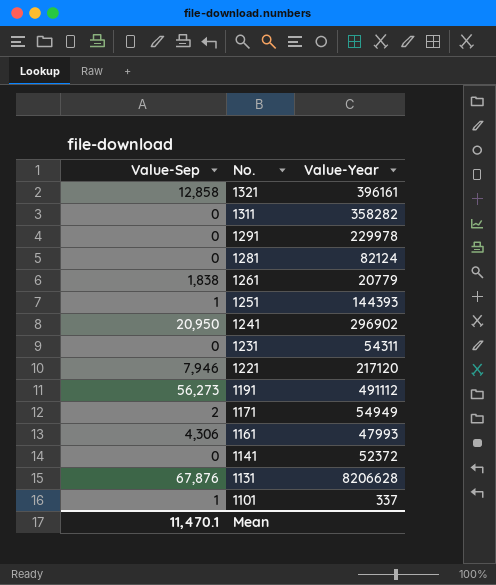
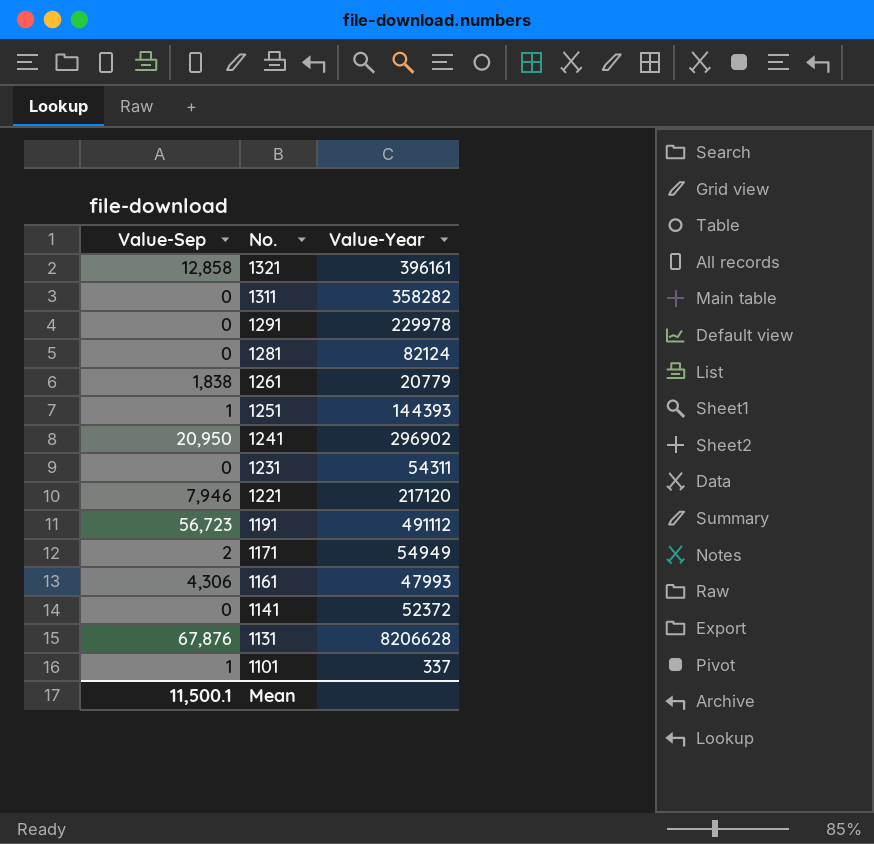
1191 | Value-Sep: 56,273 -> 56,723
Mean | Value-Sep: 11,470.1 -> 11,500.1

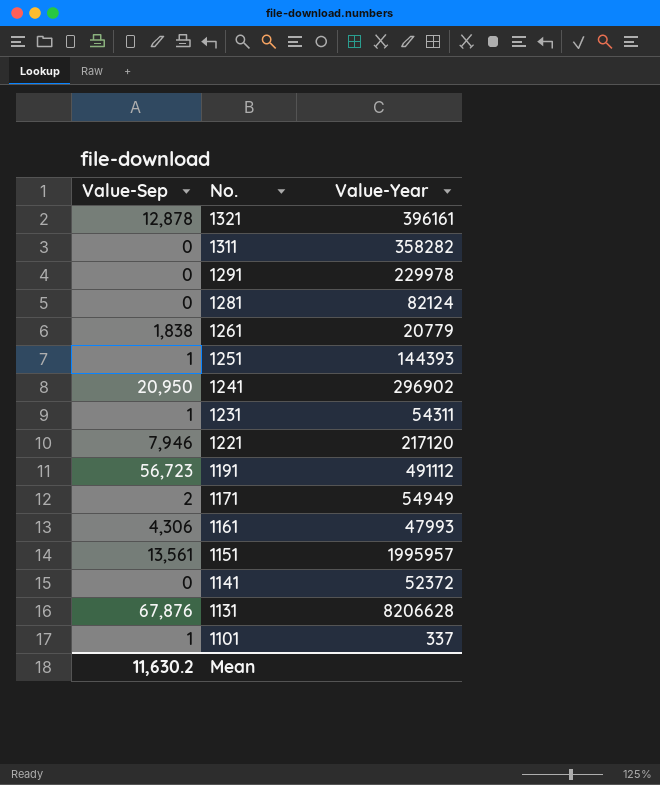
1321 | Value-Sep: 12,858 -> 12,878
1231 | Value-Sep: 0 -> 1
row 1151: none -> 13,561 | 1995957
Mean | Value-Sep: 11,500.1 -> 11,630.2

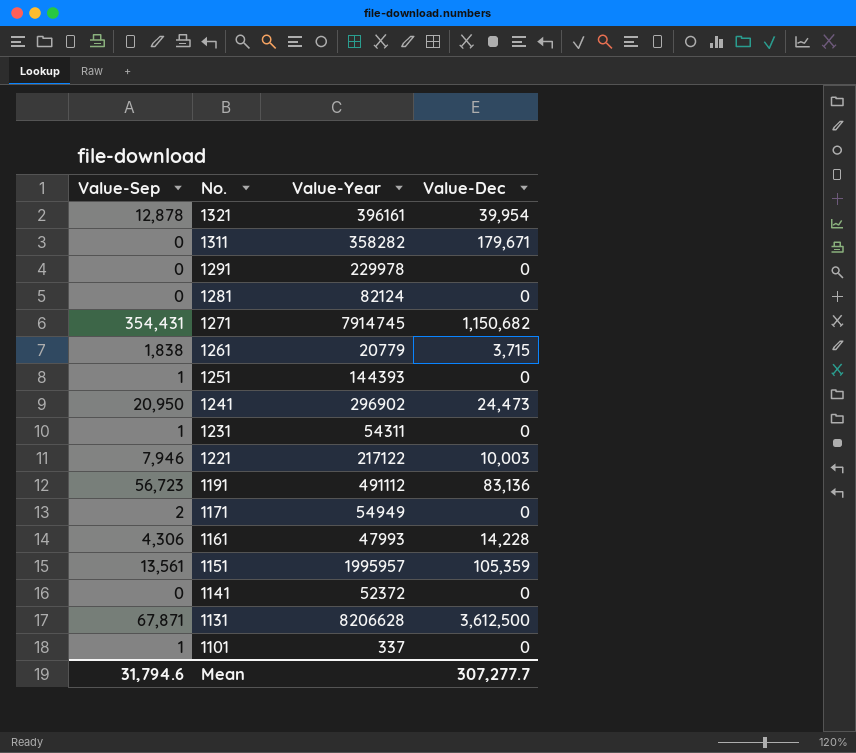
column Value-Dec | position: none -> 4
row 1271: none -> 354,431 | 7914745 | 1,150,682
1221 | Value-Year: 217120 -> 217122
1131 | Value-Sep: 67,876 -> 67,871
Mean | Value-Sep: 11,630.2 -> 31,794.6

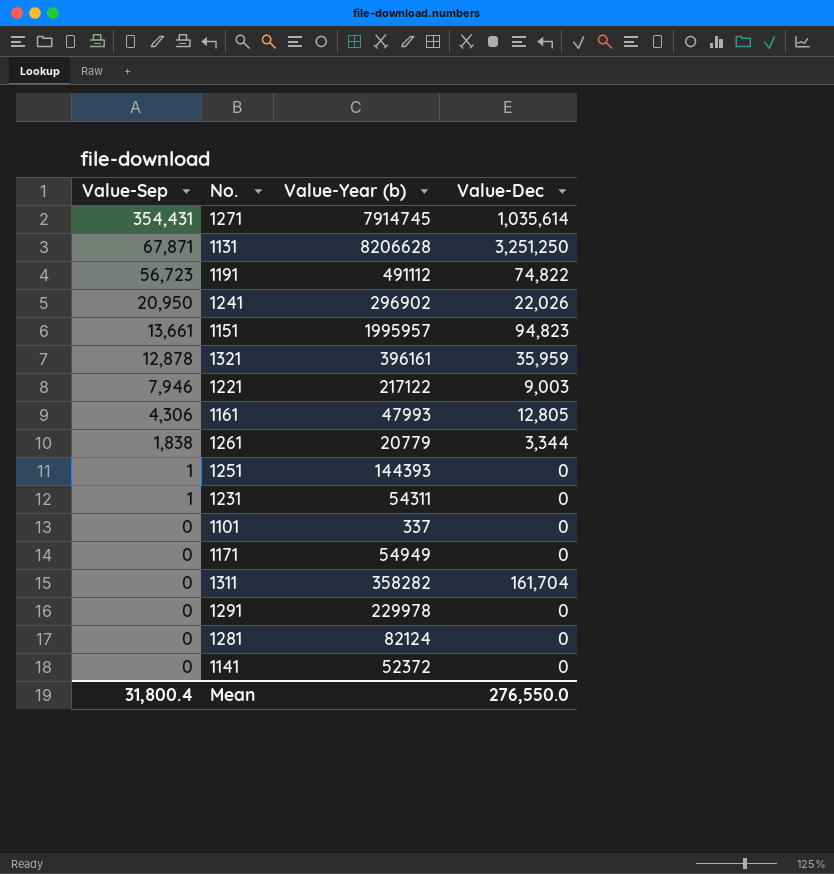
row order: No. descending -> Value-Sep descending
column name: Value-Year -> Value-Year (b)
1271 | Value-Dec: 1,150,682 -> 1,035,614
1131 | Value-Dec: 3,612,500 -> 3,251,250
1191 | Value-Dec: 83,136 -> 74,822
1241 | Value-Dec: 24,473 -> 22,026
1151 | Value-Sep: 13,561 -> 13,661
1151 | Value-Dec: 105,359 -> 94,823
1321 | Value-Dec: 39,954 -> 35,959
1221 | Value-Dec: 10,003 -> 9,003
1161 | Value-Dec: 14,228 -> 12,805
1261 | Value-Dec: 3,715 -> 3,344
1101 | Value-Sep: 1 -> 0
1171 | Value-Sep: 2 -> 0
1311 | Value-Dec: 179,671 -> 161,704
Mean | Value-Sep: 31,794.6 -> 31,800.4
Mean | Value-Dec: 307,277.7 -> 276,550.0

